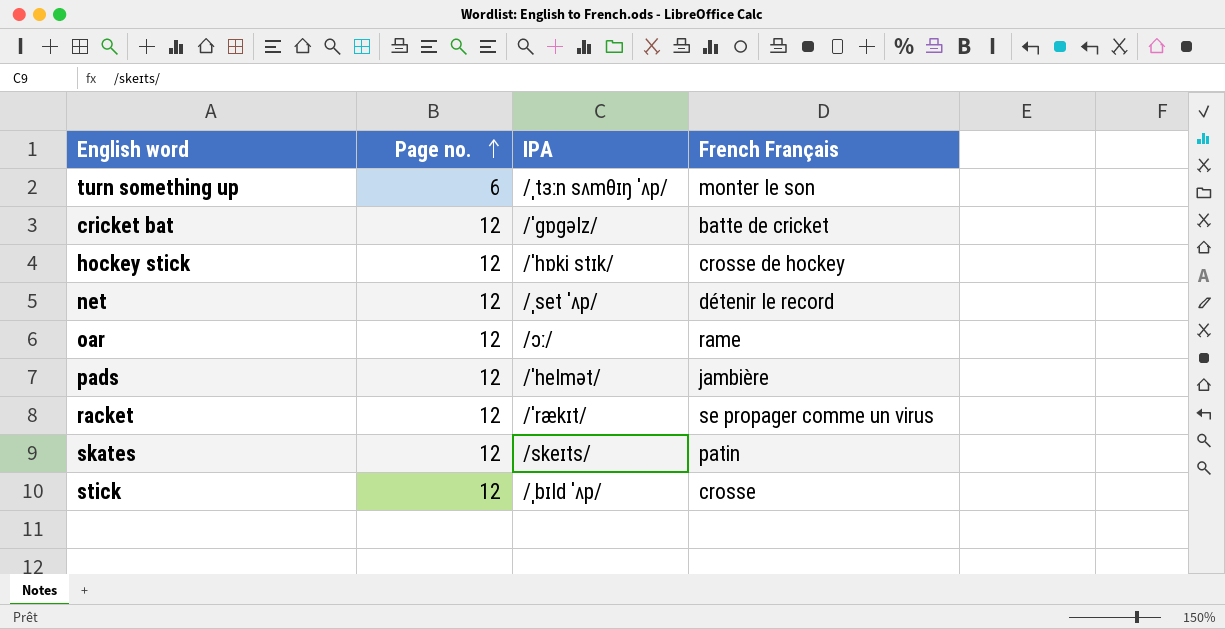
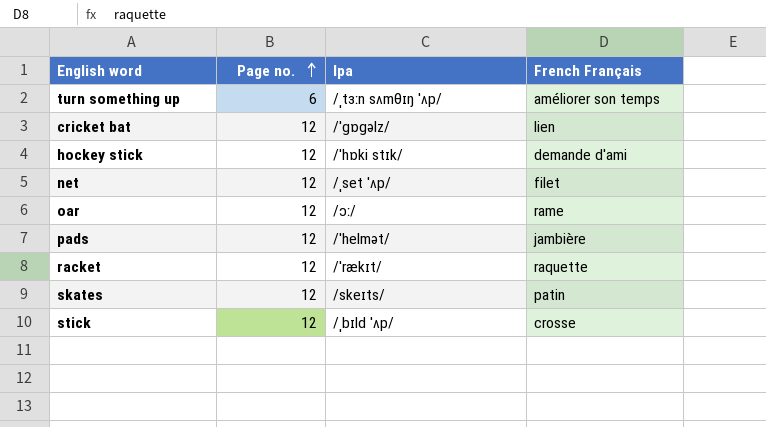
column name: IPA -> Ipa
turn something up | French Français: monter le son -> améliorer son temps
cricket bat | French Français: batte de cricket -> lien
hockey stick | French Français: crosse de hockey -> demande d'ami
net | French Français: détenir le record -> filet
racket | French Français: se propager comme un virus -> raquette

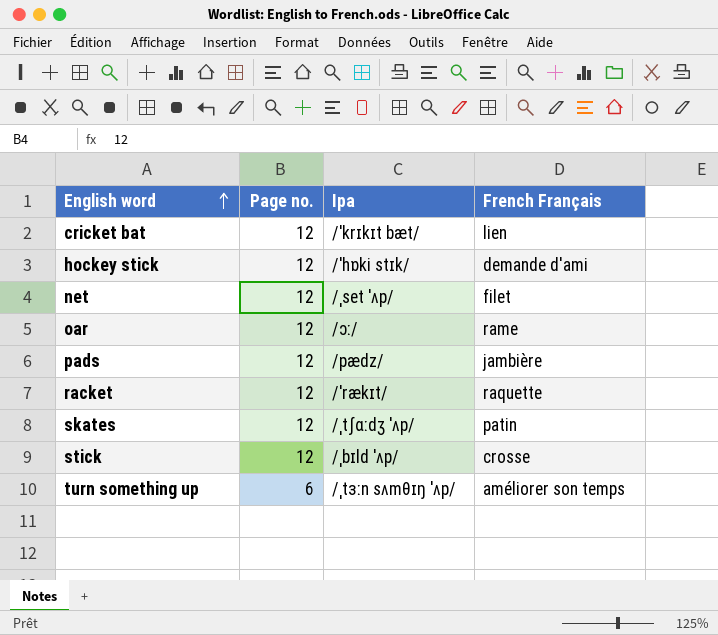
row order: Page no. ascending -> English word ascending
cricket bat | Ipa: /ˈgɒgəlz/ -> /ˈkrɪkɪt bæt/
pads | Ipa: /ˈhelmət/ -> /pædz/
skates | Ipa: /skeɪts/ -> /ˌtʃɑːdʒ ˈʌp/

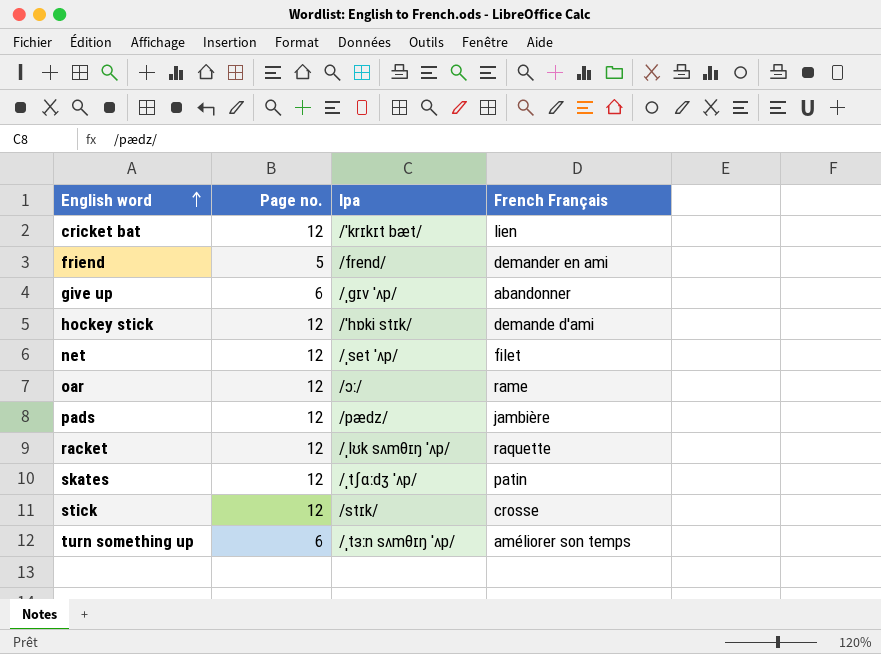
row friend: none -> 5 | /frend/ | demander en ami
row give up: none -> 6 | /ˌgɪv ˈʌp/ | abandonner
racket | Ipa: /ˈrækɪt/ -> /ˌlʊk sʌmθɪŋ ˈʌp/
stick | Ipa: /ˌbɪld ˈʌp/ -> /stɪk/

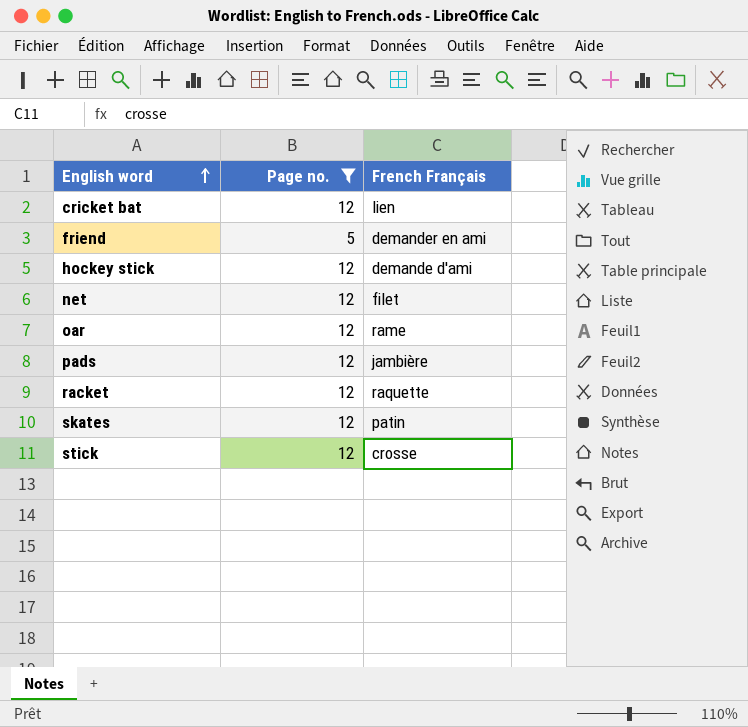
filter: none -> Page no. != 6
column Ipa | position: 3 -> none

